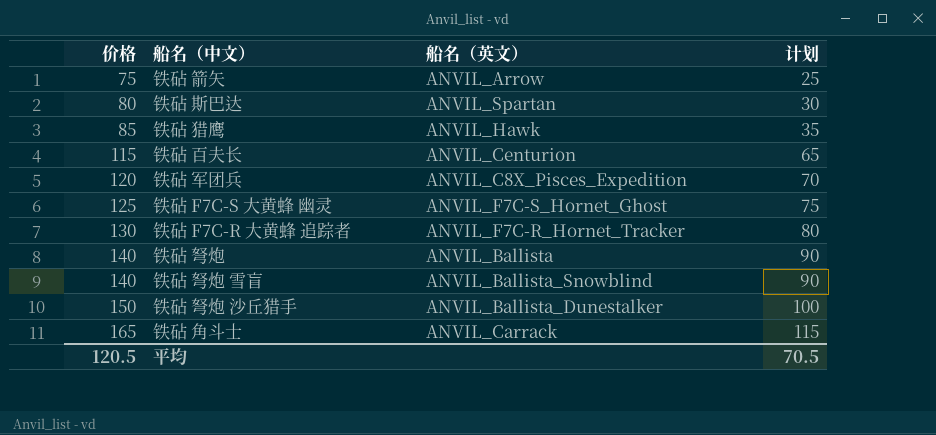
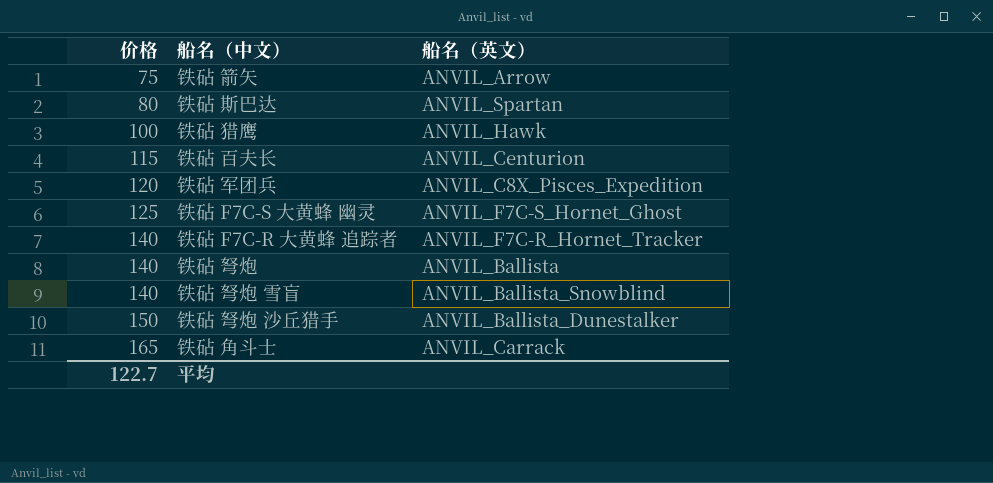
column 计划 | formula: [价格] - 50 -> none
铁砧 猎鹰 | 价格: 85 -> 100
铁砧 F7C-R 大黄蜂 追踪者 | 价格: 130 -> 140
平均 | 价格: 120.5 -> 122.7

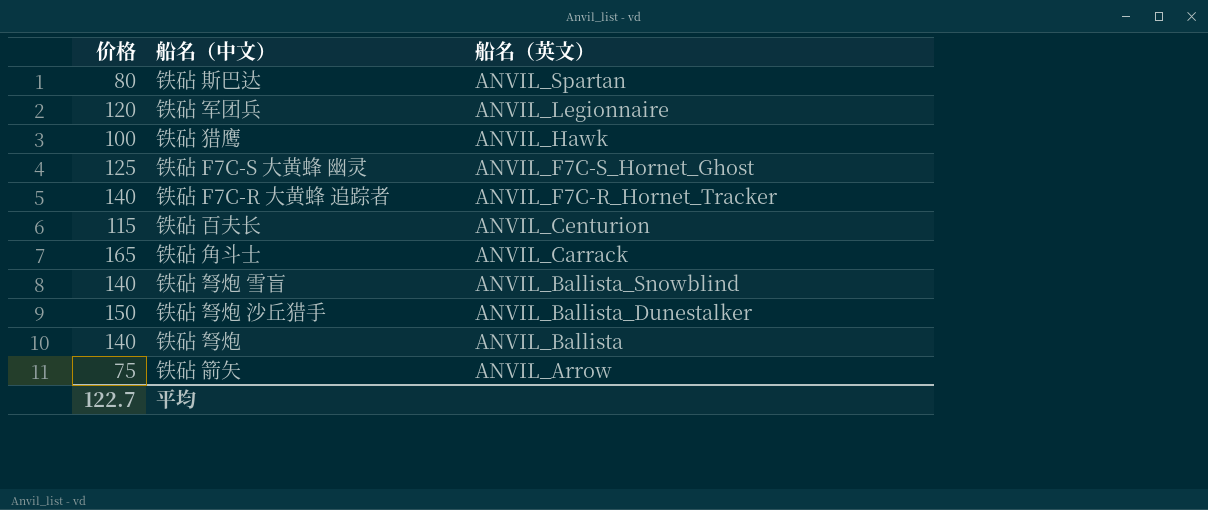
row order: 价格 ascending -> 船名（英文） descending
铁砧 军团兵 | 船名（英文）: ANVIL_C8X_Pisces_Expedition -> ANVIL_Legionnaire

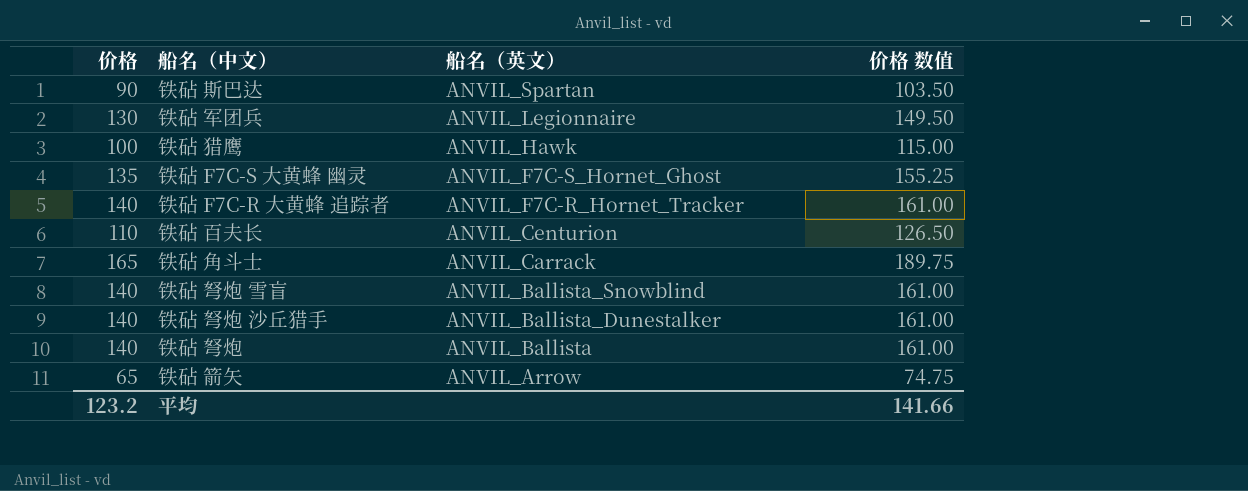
column 价格 数值 | formula: none -> [价格] * 1.15
铁砧 斯巴达 | 价格: 80 -> 90
铁砧 军团兵 | 价格: 120 -> 130
铁砧 F7C-S 大黄蜂 幽灵 | 价格: 125 -> 135
铁砧 百夫长 | 价格: 115 -> 110
铁砧 弩炮 沙丘猎手 | 价格: 150 -> 140
铁砧 箭矢 | 价格: 75 -> 65
平均 | 价格: 122.7 -> 123.2

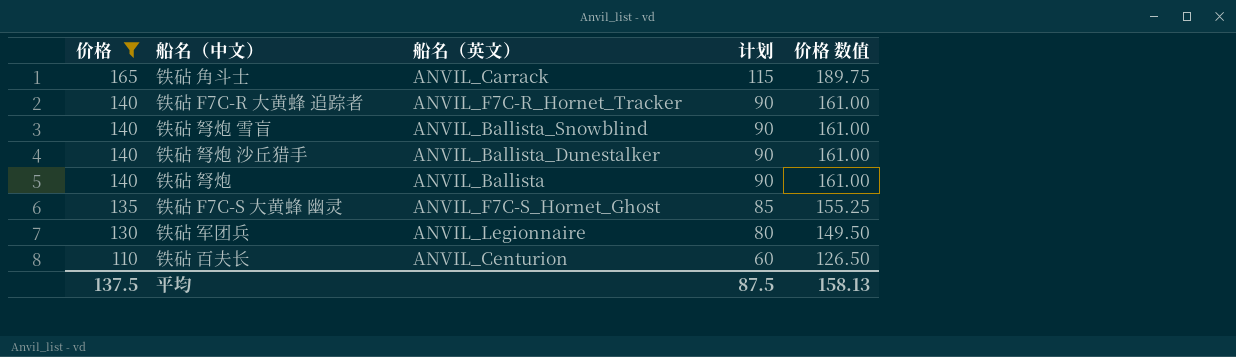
filter: none -> 价格 >= 110
row order: 船名（英文） descending -> 价格 descending
column 计划 | formula: none -> [价格] - 50
平均 | 价格: 123.2 -> 137.5
平均 | 价格 数值: 141.66 -> 158.13

